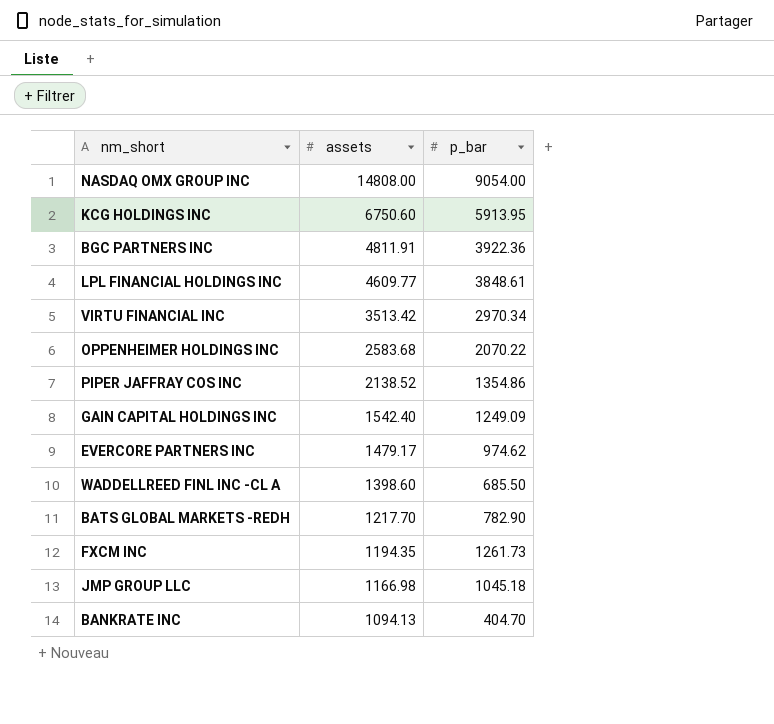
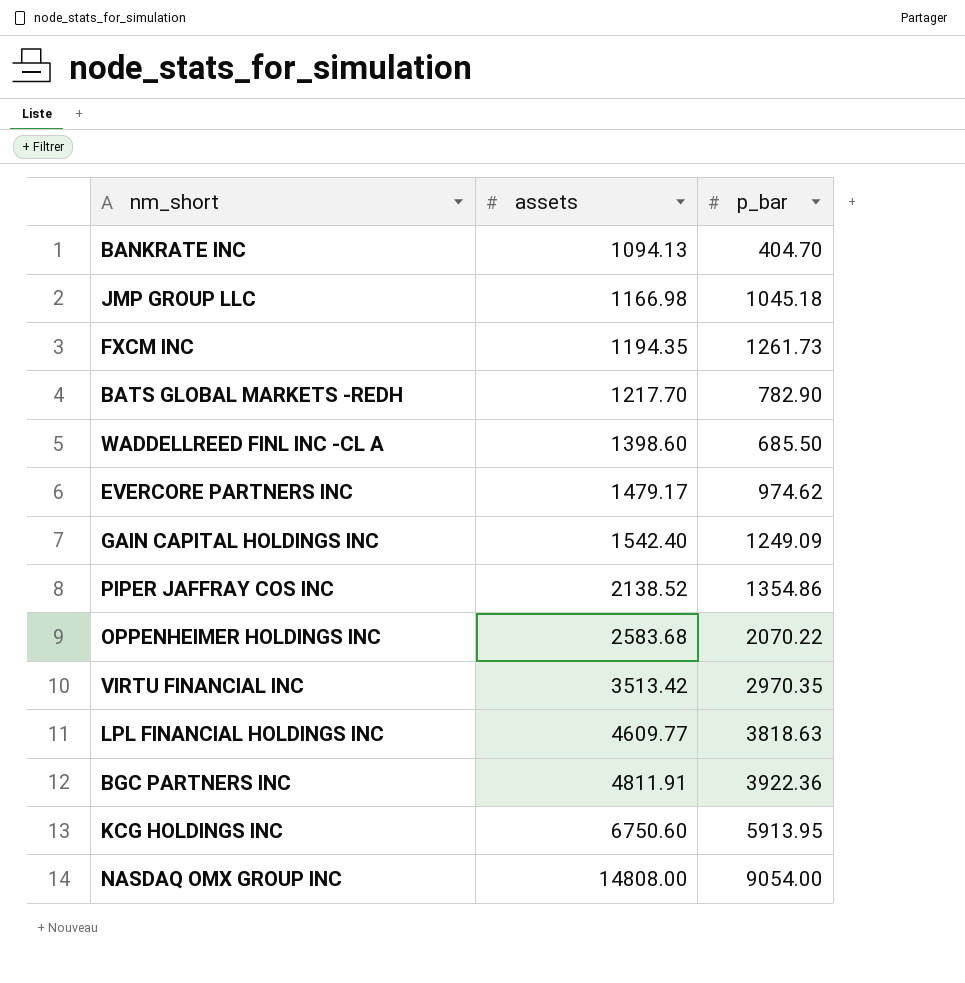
row order: assets descending -> assets ascending
VIRTU FINANCIAL INC | p_bar: 2970.34 -> 2970.35
LPL FINANCIAL HOLDINGS INC | p_bar: 3848.61 -> 3818.63

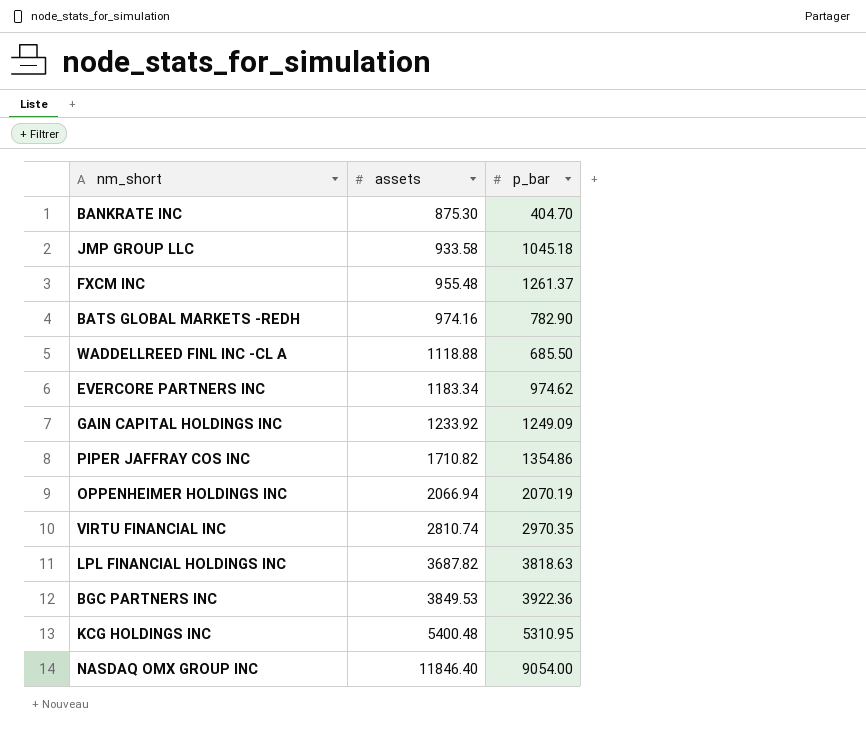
BANKRATE INC | assets: 1094.13 -> 875.30
JMP GROUP LLC | assets: 1166.98 -> 933.58
FXCM INC | assets: 1194.35 -> 955.48
FXCM INC | p_bar: 1261.73 -> 1261.37
BATS GLOBAL MARKETS -REDH | assets: 1217.70 -> 974.16
WADDELLREED FINL INC -CL A | assets: 1398.60 -> 1118.88
EVERCORE PARTNERS INC | assets: 1479.17 -> 1183.34
GAIN CAPITAL HOLDINGS INC | assets: 1542.40 -> 1233.92
PIPER JAFFRAY COS INC | assets: 2138.52 -> 1710.82
OPPENHEIMER HOLDINGS INC | assets: 2583.68 -> 2066.94
OPPENHEIMER HOLDINGS INC | p_bar: 2070.22 -> 2070.19
VIRTU FINANCIAL INC | assets: 3513.42 -> 2810.74
LPL FINANCIAL HOLDINGS INC | assets: 4609.77 -> 3687.82
BGC PARTNERS INC | assets: 4811.91 -> 3849.53
KCG HOLDINGS INC | assets: 6750.60 -> 5400.48
KCG HOLDINGS INC | p_bar: 5913.95 -> 5310.95
NASDAQ OMX GROUP INC | assets: 14808.00 -> 11846.40

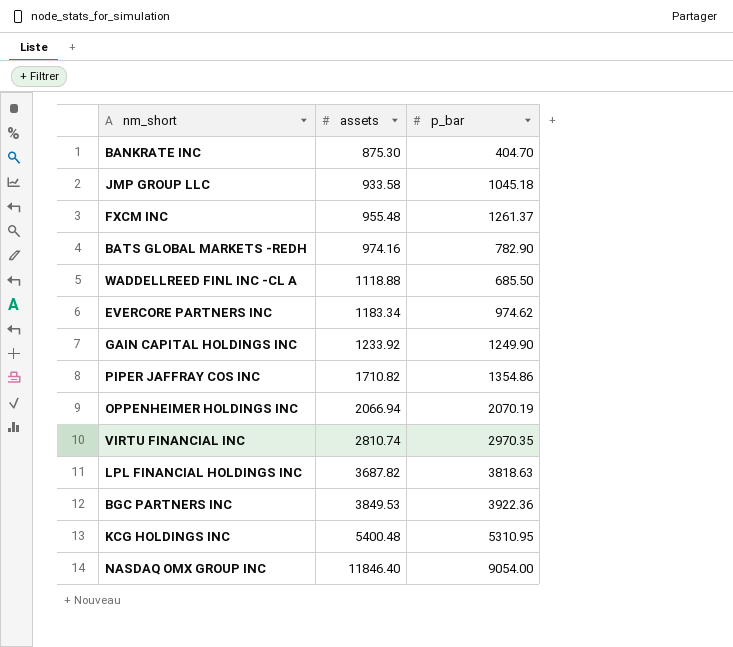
GAIN CAPITAL HOLDINGS INC | p_bar: 1249.09 -> 1249.90

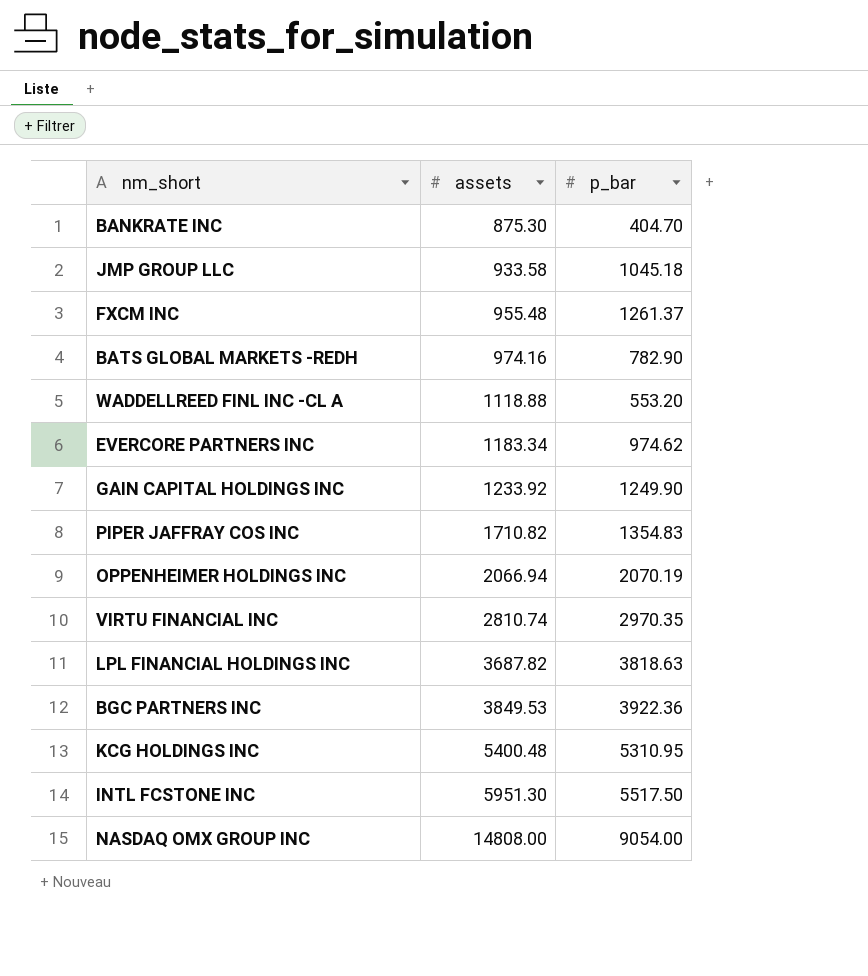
WADDELLREED FINL INC -CL A | p_bar: 685.50 -> 553.20
PIPER JAFFRAY COS INC | p_bar: 1354.86 -> 1354.83
row INTL FCSTONE INC: none -> 5951.30 | 5517.50
NASDAQ OMX GROUP INC | assets: 11846.40 -> 14808.00

